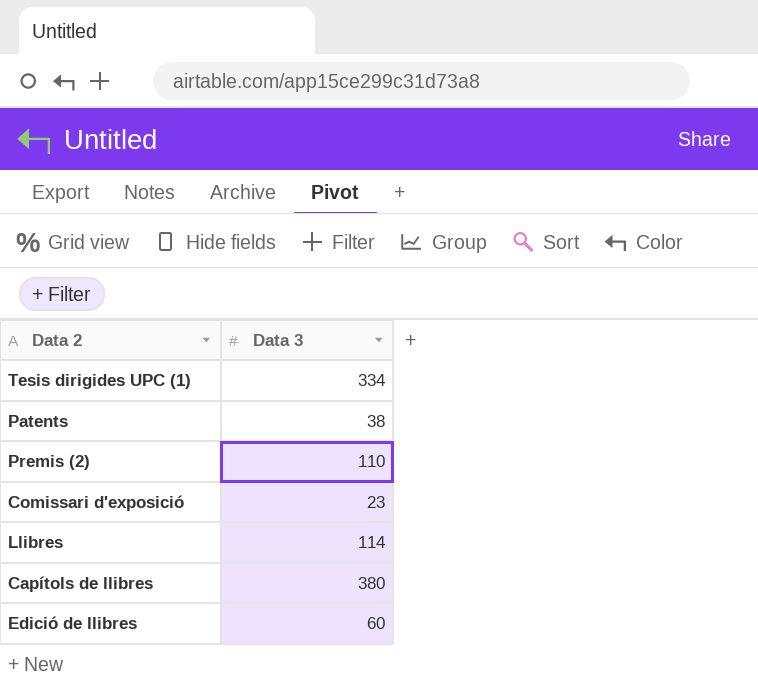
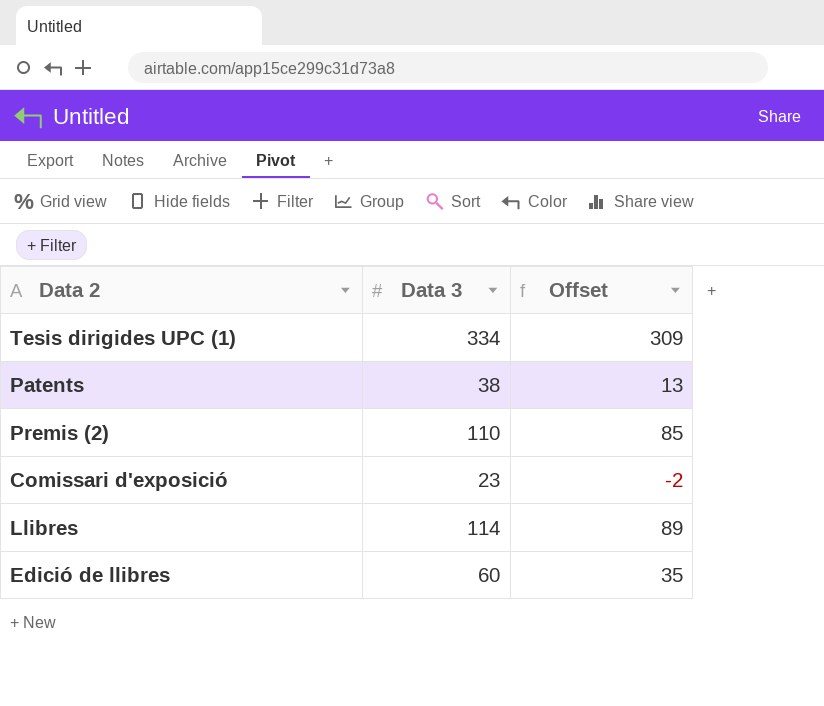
column Offset | formula: none -> [Data 3] - 25
row Capítols de llibres: 380 -> none

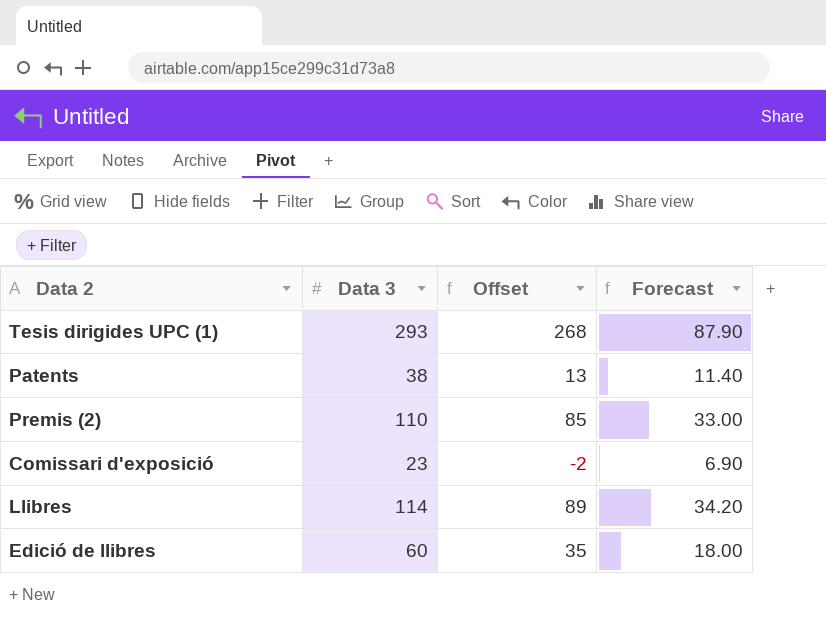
column Forecast | formula: none -> [Data 3] * 0.3
Tesis dirigides UPC (1) | Data 3: 334 -> 293
Tesis dirigides UPC (1) | Offset: 309 -> 268

